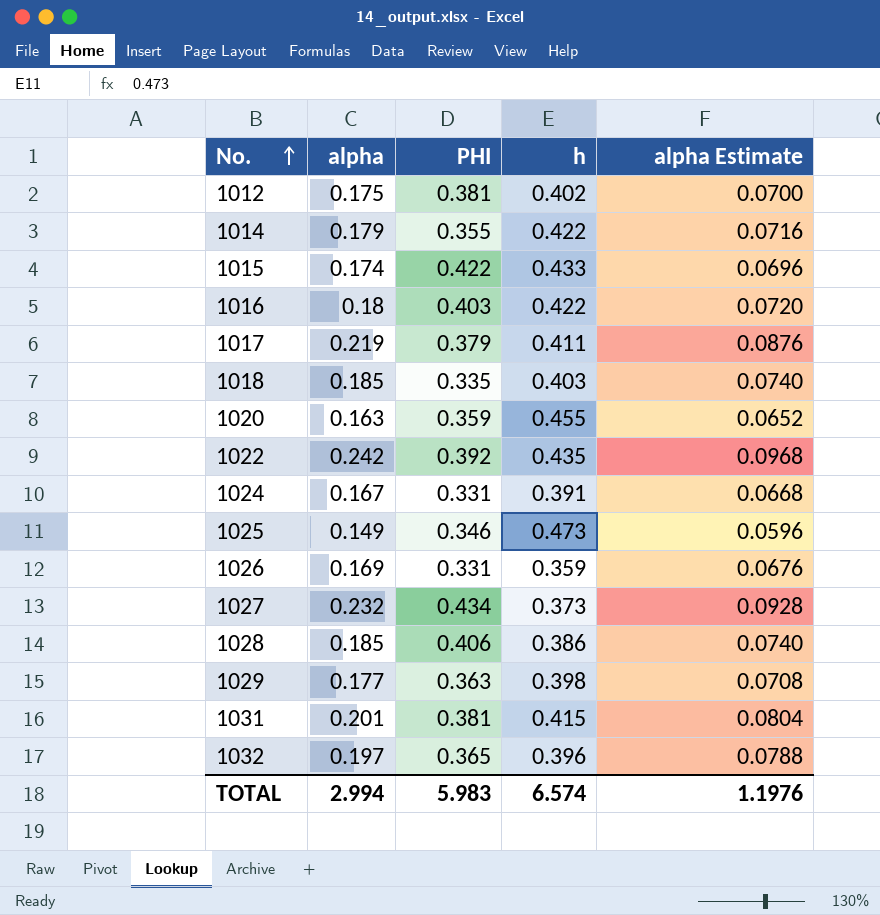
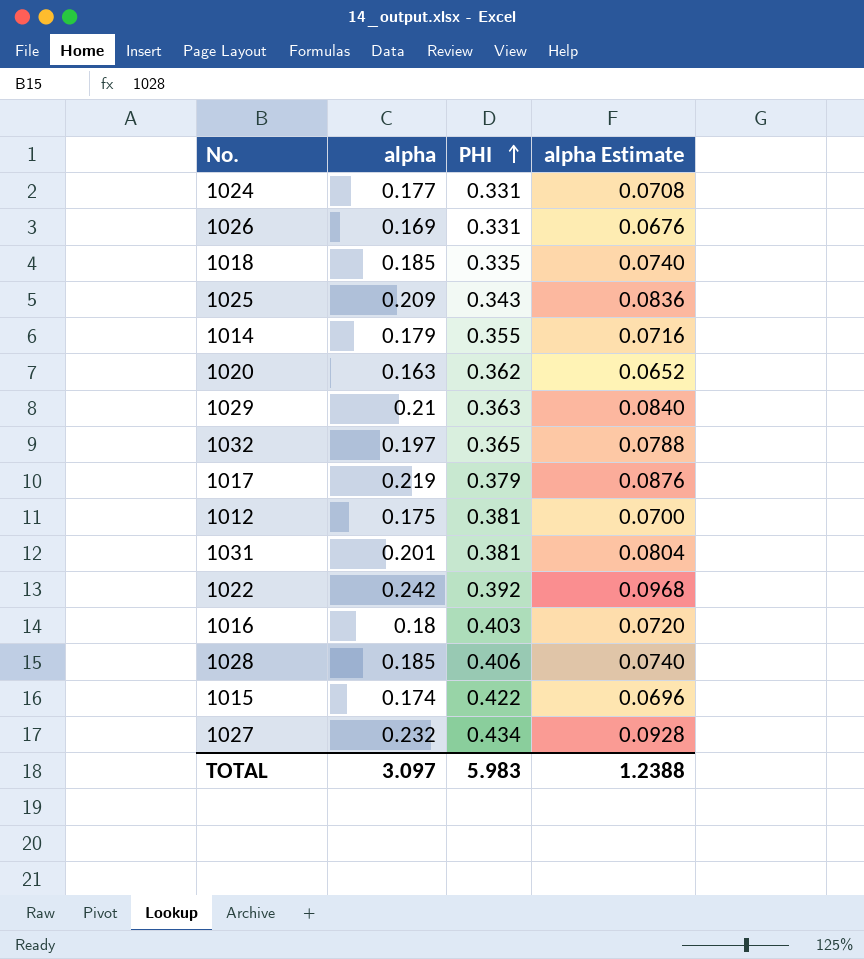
row order: No. ascending -> PHI ascending
column h | position: 4 -> none
1024 | alpha: 0.167 -> 0.177
1024 | alpha Estimate: 0.0668 -> 0.0708
1025 | alpha: 0.149 -> 0.209
1025 | PHI: 0.346 -> 0.343
1025 | alpha Estimate: 0.0596 -> 0.0836
1020 | PHI: 0.359 -> 0.362
1029 | alpha: 0.177 -> 0.21
1029 | alpha Estimate: 0.0708 -> 0.0840
TOTAL | alpha: 2.994 -> 3.097
TOTAL | alpha Estimate: 1.1976 -> 1.2388

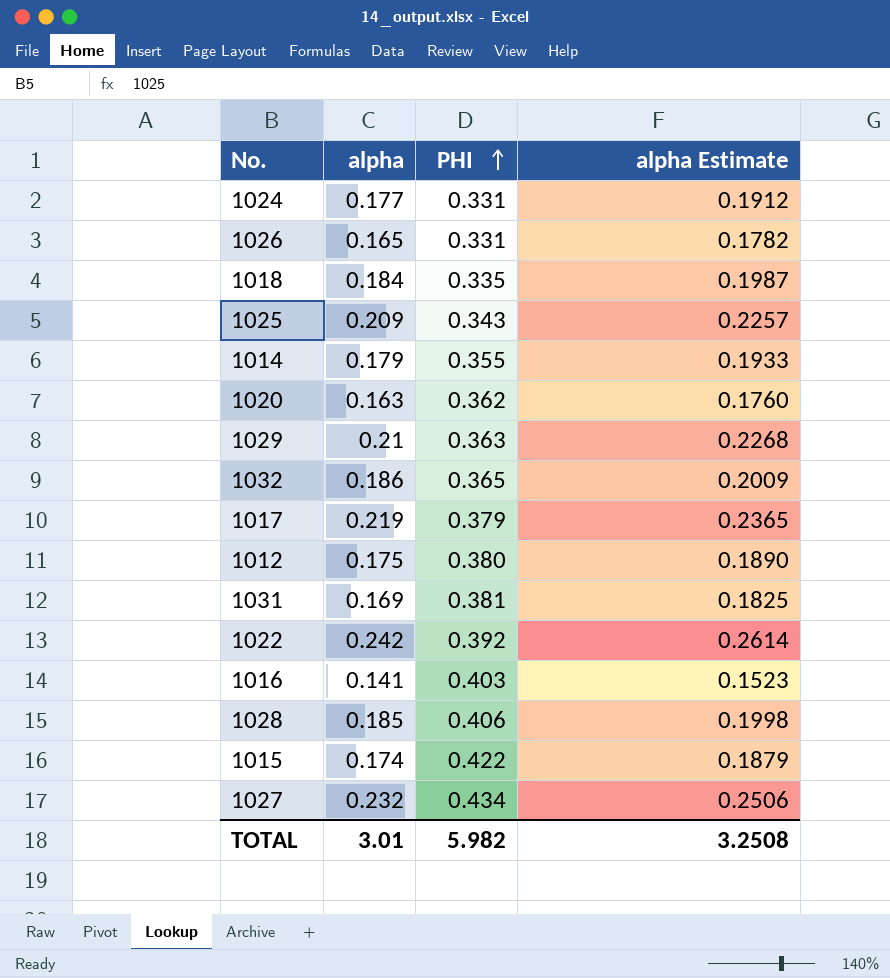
column alpha Estimate | formula: [alpha] * 0.4 -> [alpha] * 1.08
1026 | alpha: 0.169 -> 0.165
1018 | alpha: 0.185 -> 0.184
1032 | alpha: 0.197 -> 0.186
1012 | PHI: 0.381 -> 0.380
1031 | alpha: 0.201 -> 0.169
1016 | alpha: 0.18 -> 0.141
TOTAL | alpha: 3.097 -> 3.01
TOTAL | PHI: 5.983 -> 5.982
TOTAL | alpha Estimate: 1.2388 -> 3.2508

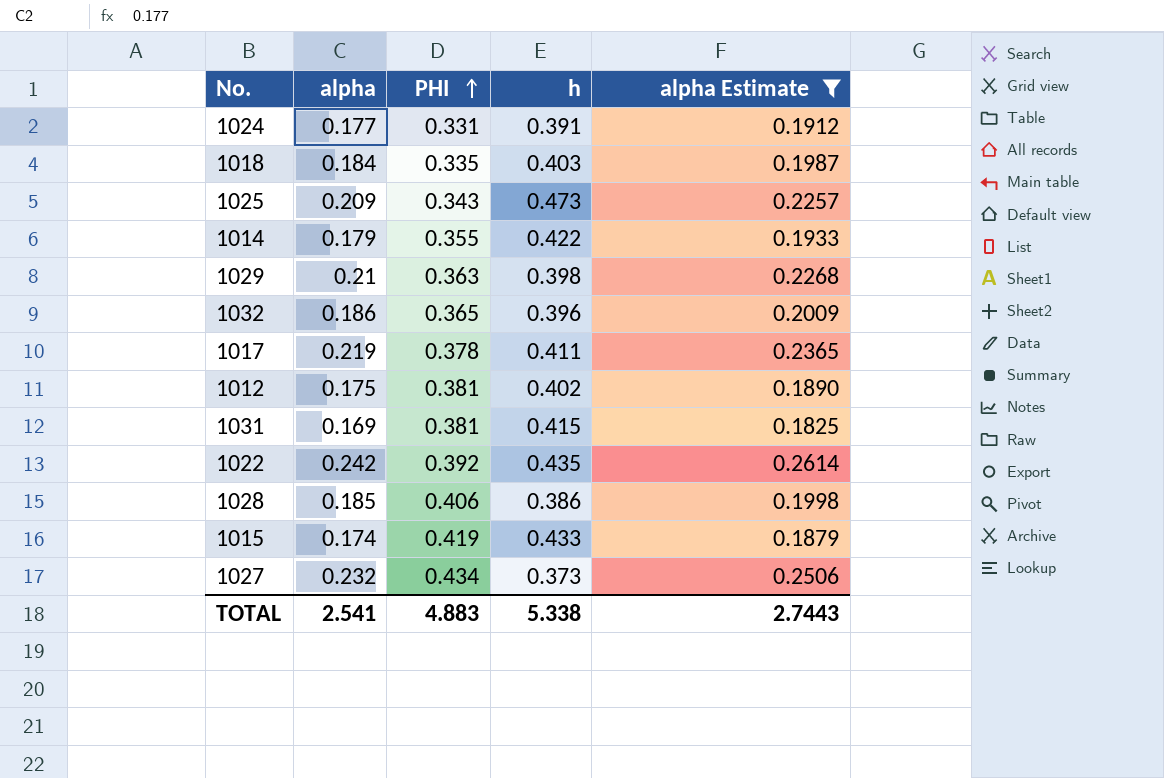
filter: none -> alpha Estimate >= 0.1825
column h | position: none -> 4
1017 | PHI: 0.379 -> 0.378
1012 | PHI: 0.380 -> 0.381
1015 | PHI: 0.422 -> 0.419
TOTAL | alpha: 3.01 -> 2.541
TOTAL | PHI: 5.982 -> 4.883
TOTAL | alpha Estimate: 3.2508 -> 2.7443

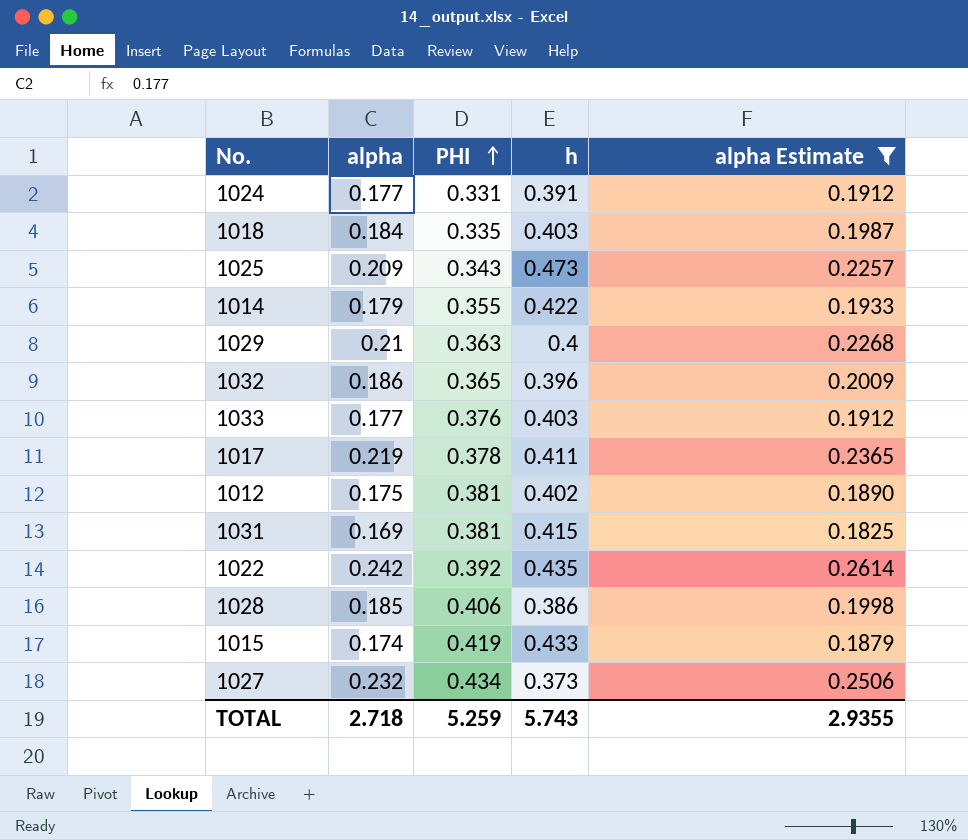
1029 | h: 0.398 -> 0.4
row 1033: none -> 0.177 | 0.376 | 0.403 | 0.1912
TOTAL | alpha: 2.541 -> 2.718
TOTAL | PHI: 4.883 -> 5.259
TOTAL | h: 5.338 -> 5.743
TOTAL | alpha Estimate: 2.7443 -> 2.9355

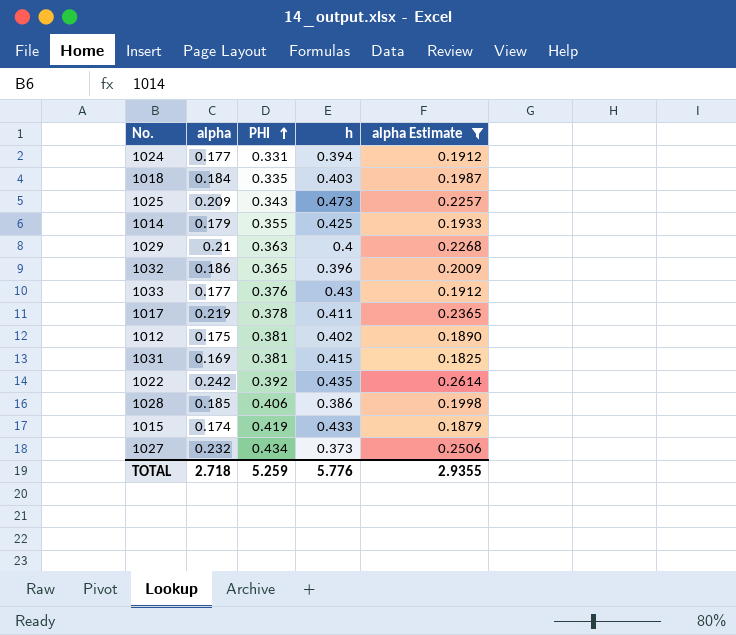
1024 | h: 0.391 -> 0.394
1014 | h: 0.422 -> 0.425
1033 | h: 0.403 -> 0.43
TOTAL | h: 5.743 -> 5.776

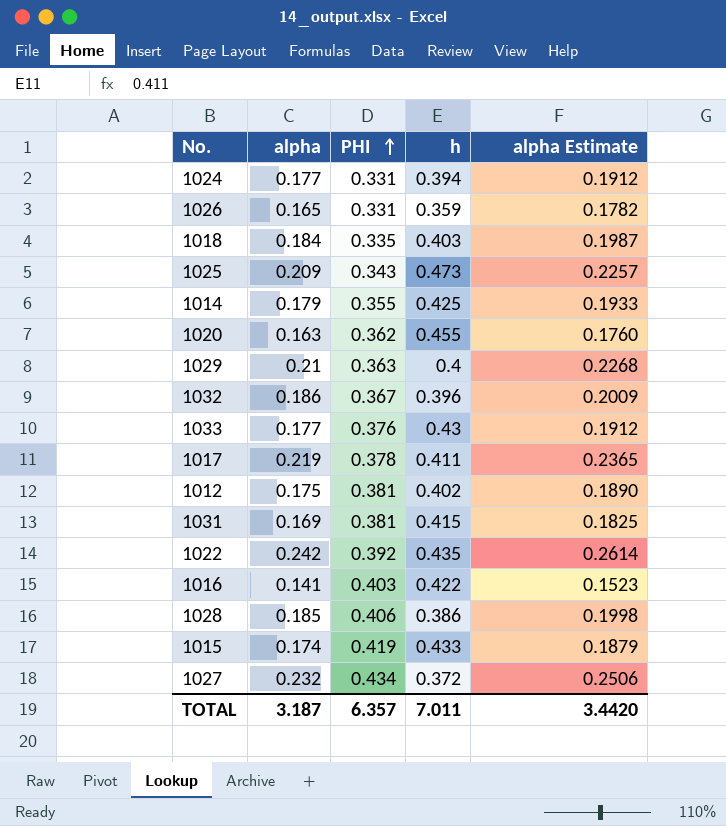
filter: alpha Estimate >= 0.1825 -> none
1032 | PHI: 0.365 -> 0.367
1027 | h: 0.373 -> 0.372
TOTAL | alpha: 2.718 -> 3.187
TOTAL | PHI: 5.259 -> 6.357
TOTAL | h: 5.776 -> 7.011
TOTAL | alpha Estimate: 2.9355 -> 3.4420

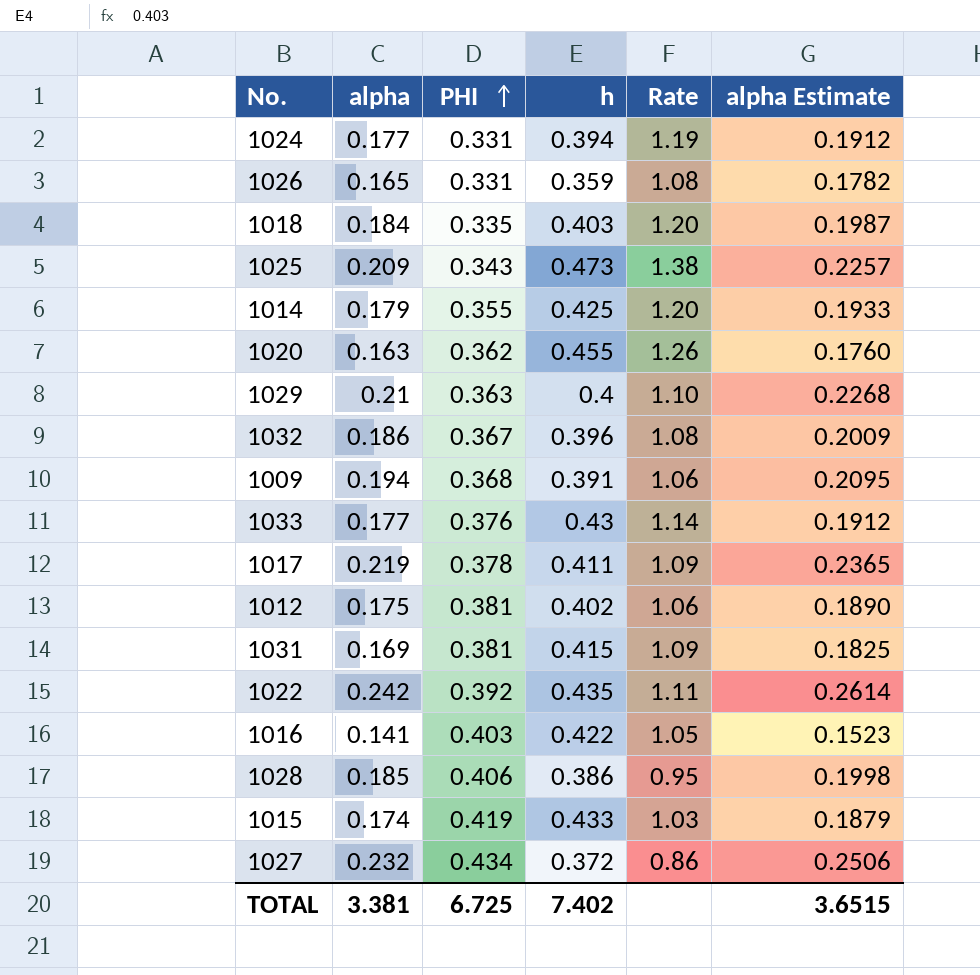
column Rate | formula: none -> [h] / [PHI]
row 1009: none -> 0.194 | 0.368 | 0.391 | 1.06 | 0.2095
TOTAL | alpha: 3.187 -> 3.381
TOTAL | PHI: 6.357 -> 6.725
TOTAL | h: 7.011 -> 7.402
TOTAL | alpha Estimate: 3.4420 -> 3.6515

